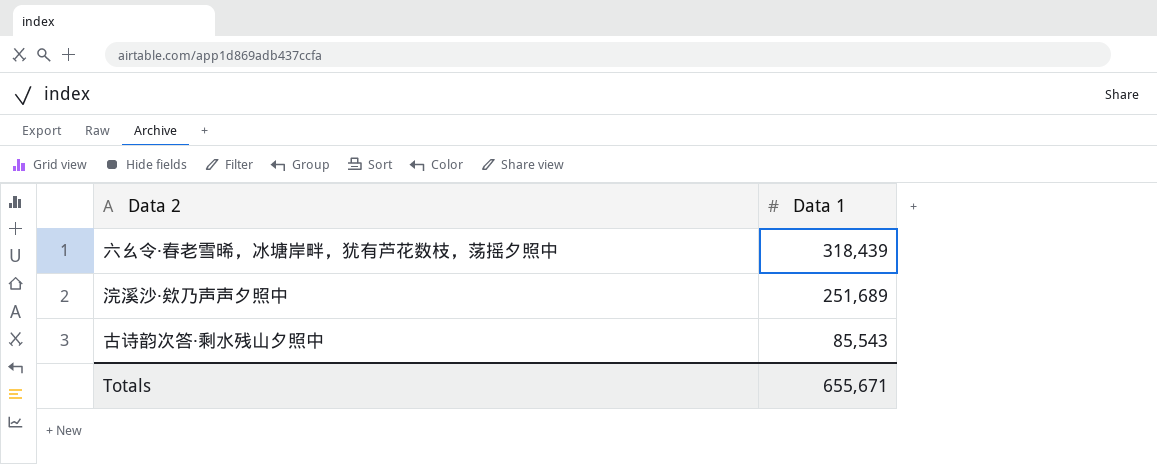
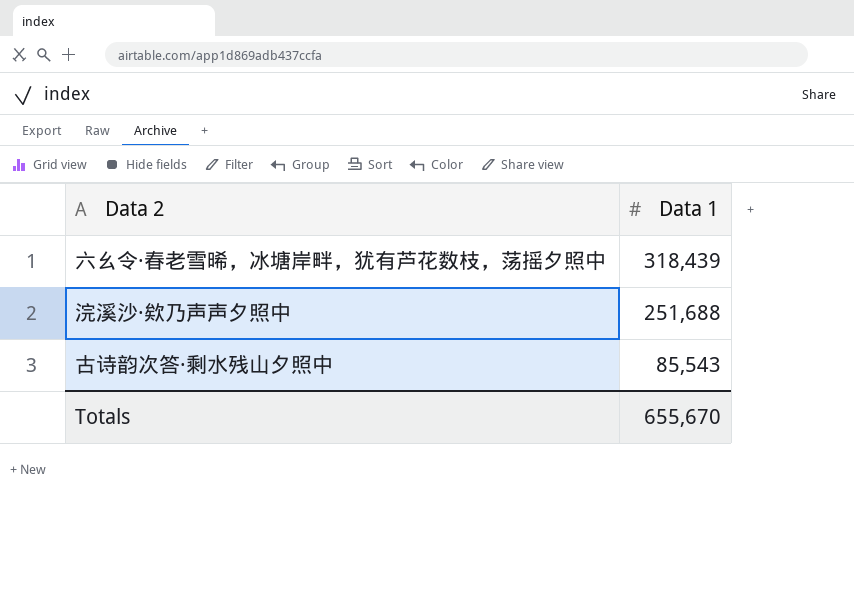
浣溪沙·欸乃声声夕照中 | Data 1: 251,689 -> 251,688
Totals | Data 1: 655,671 -> 655,670

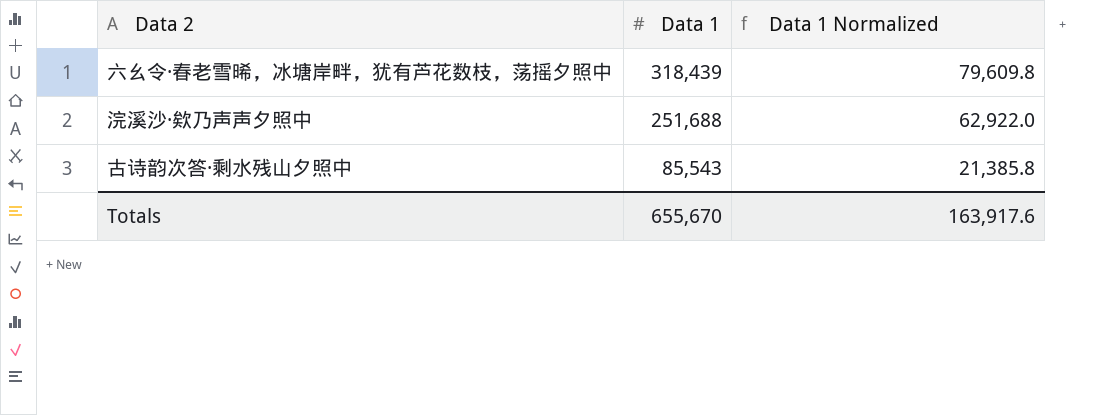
column Data 1 Normalized | formula: none -> [Data 1] * 0.25

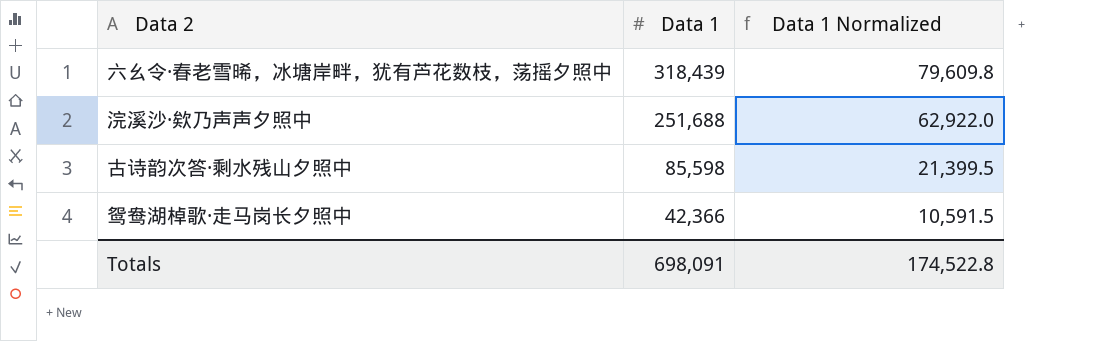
古诗韵次答·剩水残山夕照中 | Data 1: 85,543 -> 85,598
古诗韵次答·剩水残山夕照中 | Data 1 Normalized: 21,385.8 -> 21,399.5
row 鸳鸯湖棹歌·走马岗长夕照中: none -> 42,366 | 10,591.5
Totals | Data 1: 655,670 -> 698,091
Totals | Data 1 Normalized: 163,917.6 -> 174,522.8

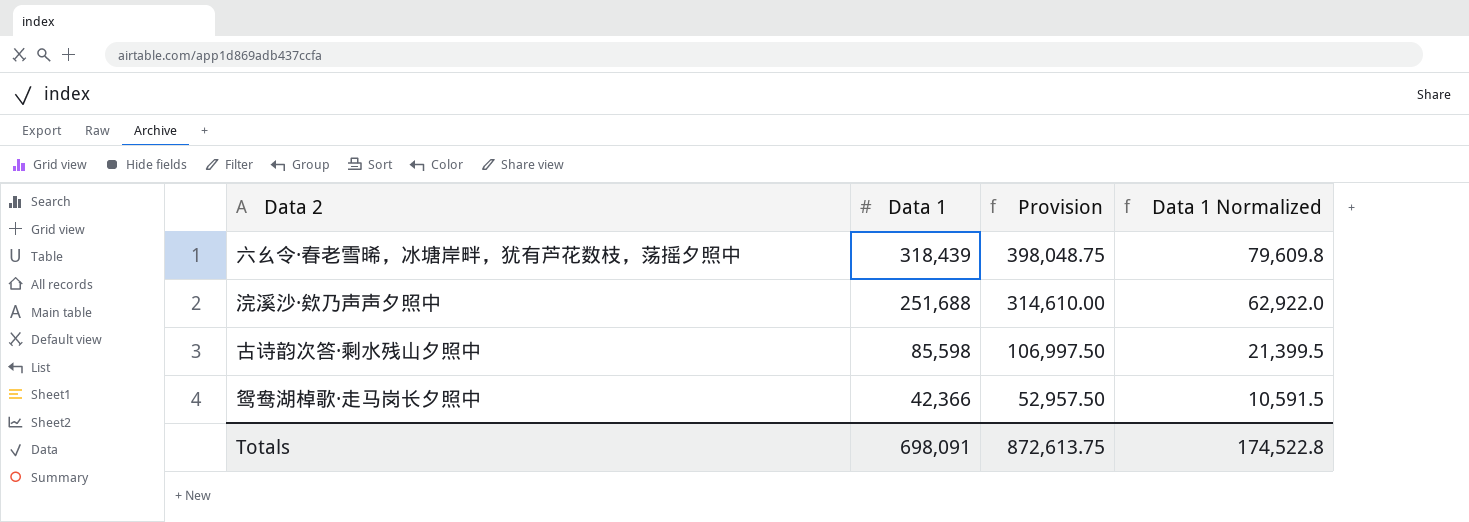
column Provision | formula: none -> [Data 1] * 1.25

